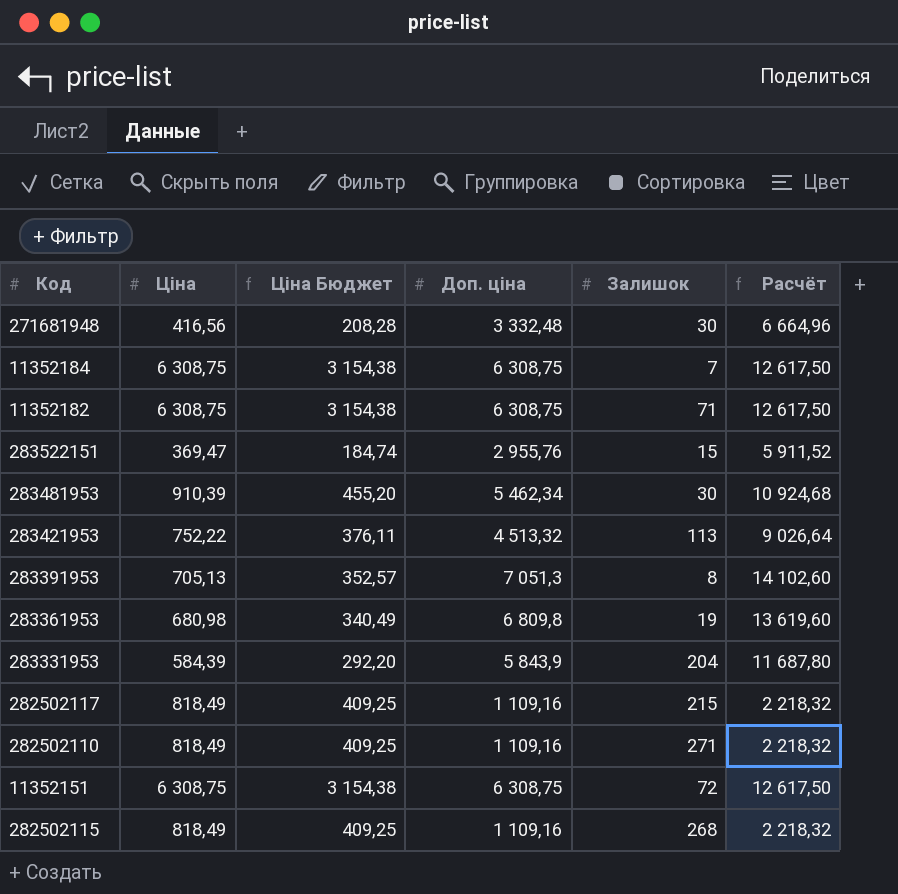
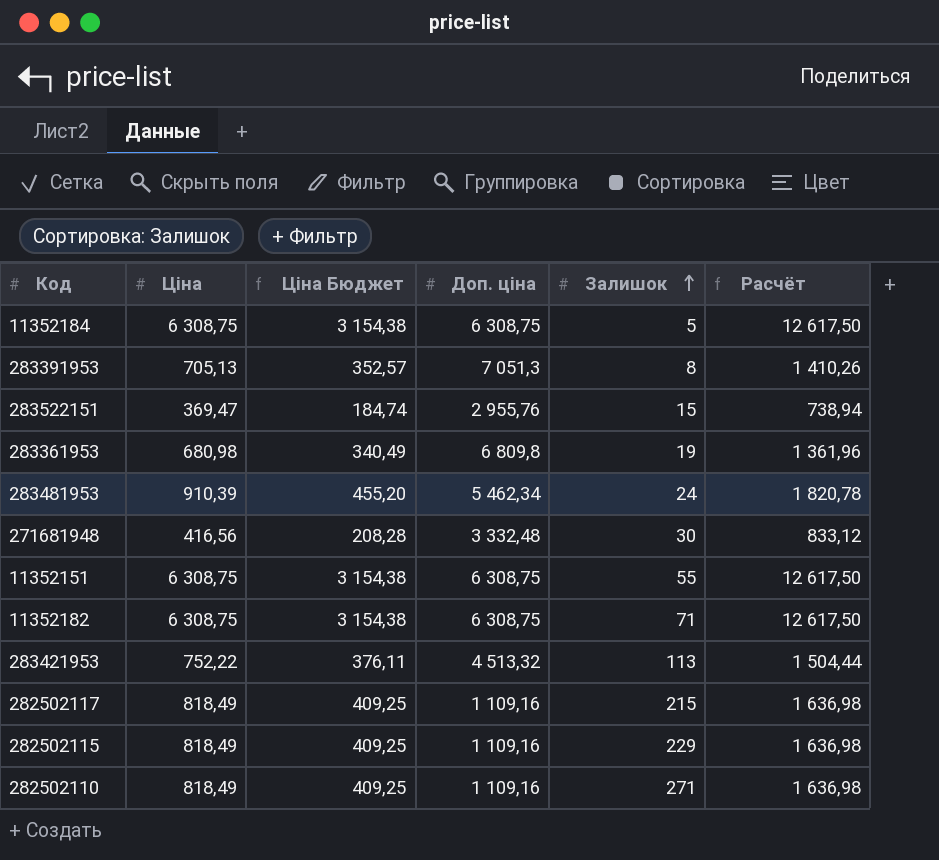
row order: none -> Залишок ascending
column Расчёт | formula: [Доп. ціна] * 2 -> [Ціна] * 2
row 283331953: 584,39 | 292,20 | 5 843,9 | 204 | 11 687,80 -> none
11352184 | Залишок: 7 -> 5
283481953 | Залишок: 30 -> 24
11352151 | Залишок: 72 -> 55
282502115 | Залишок: 268 -> 229

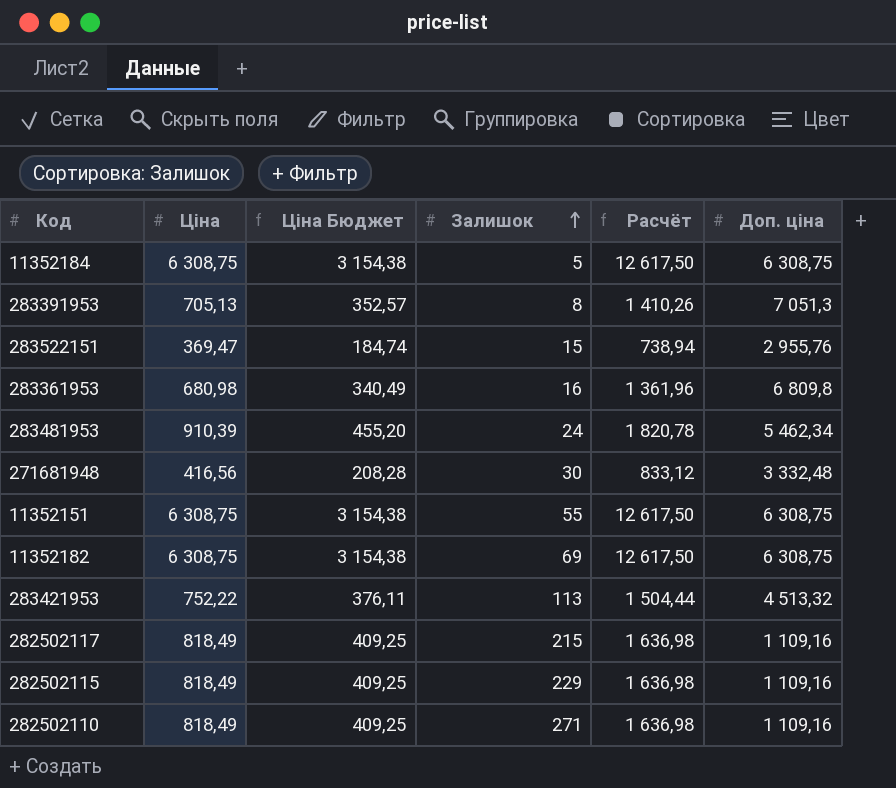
column Доп. ціна | position: 4 -> 6
283361953 | Залишок: 19 -> 16
11352182 | Залишок: 71 -> 69

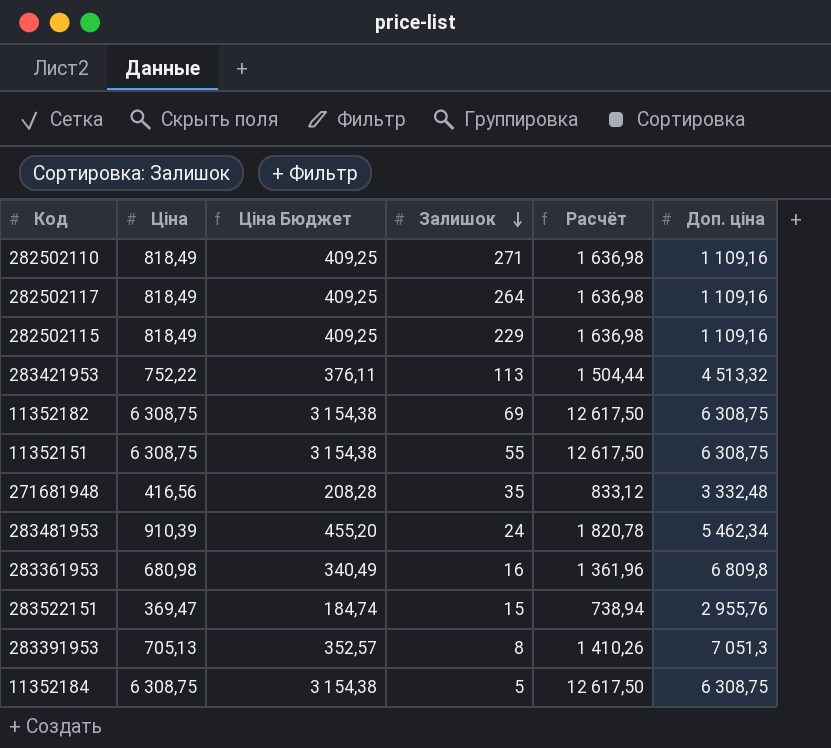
row order: Залишок ascending -> Залишок descending
282502117 | Залишок: 215 -> 264
271681948 | Залишок: 30 -> 35

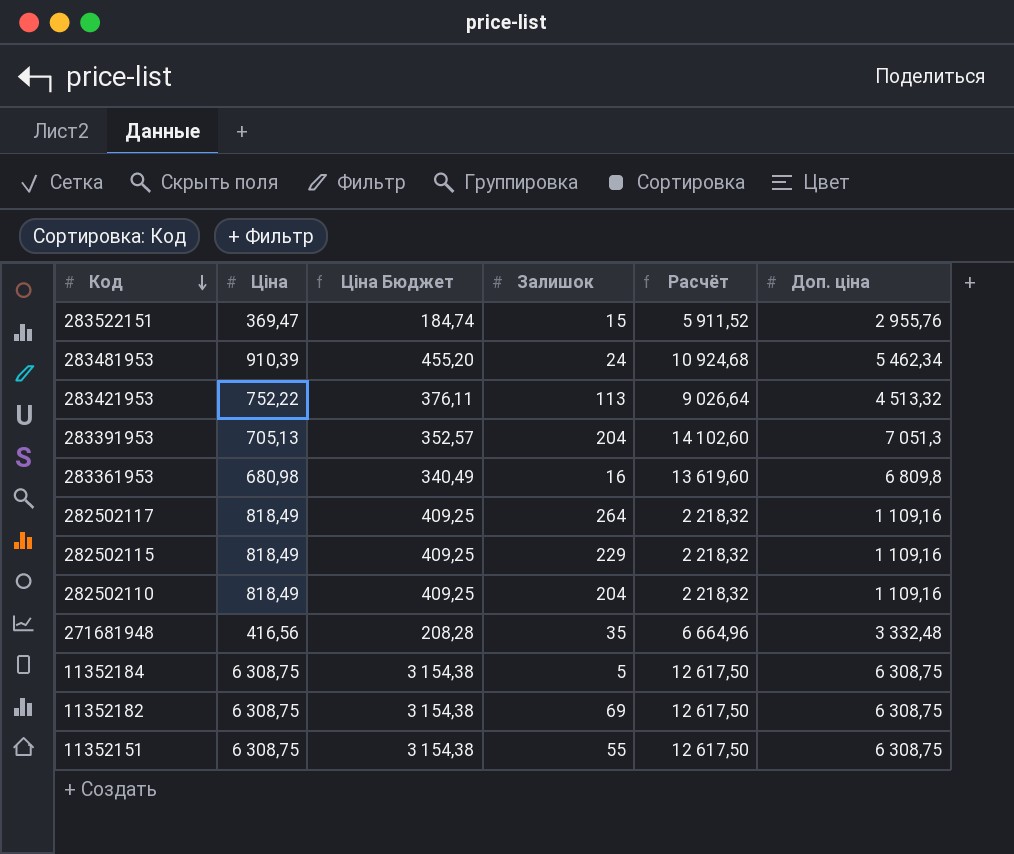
row order: Залишок descending -> Код descending
column Расчёт | formula: [Ціна] * 2 -> [Доп. ціна] * 2
283391953 | Залишок: 8 -> 204
282502110 | Залишок: 271 -> 204

